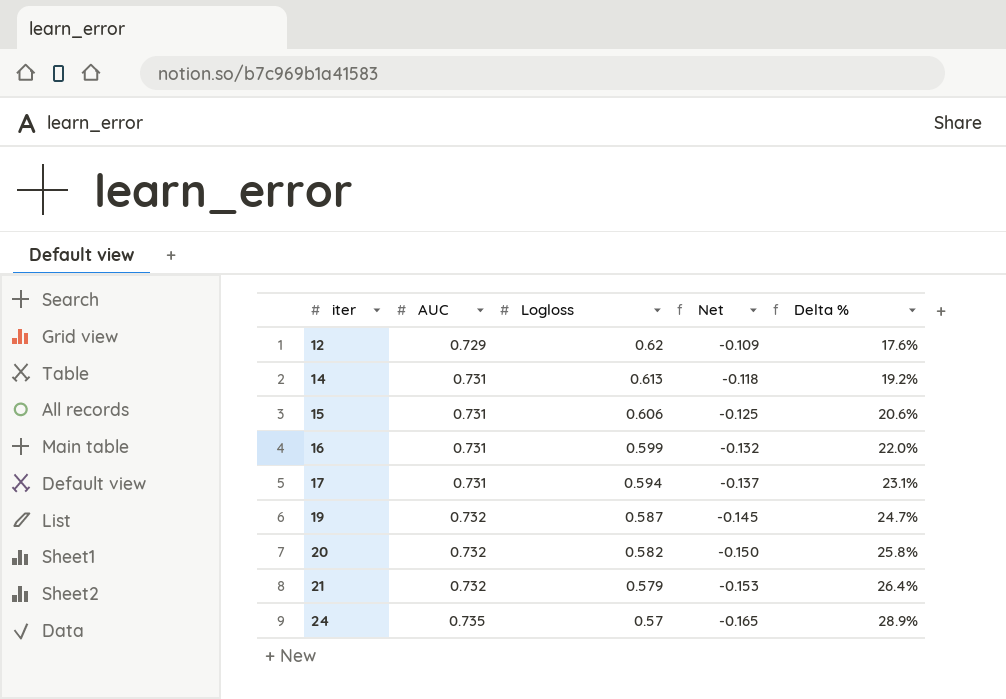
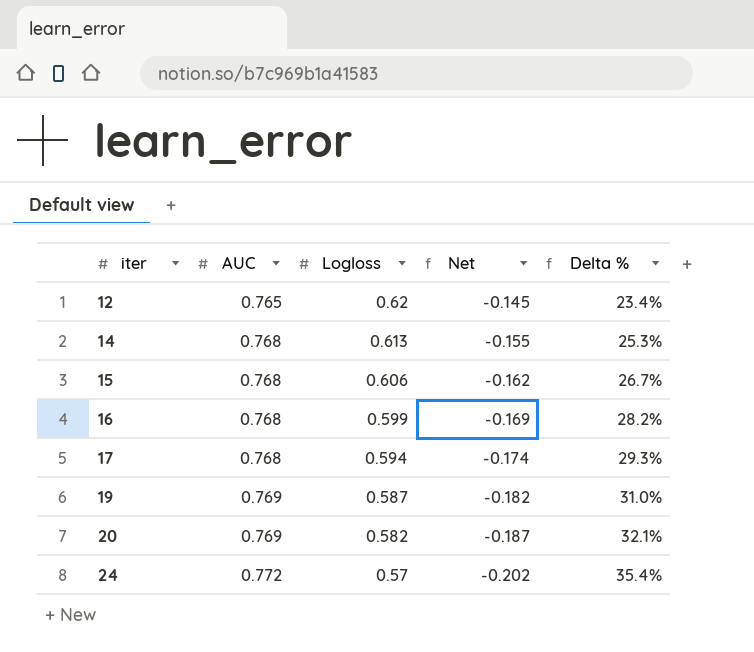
row 21: 0.732 | 0.579 | -0.153 | 26.4% -> none
12 | AUC: 0.729 -> 0.765
12 | Net: -0.109 -> -0.145
12 | Delta %: 17.6% -> 23.4%
14 | AUC: 0.731 -> 0.768
14 | Net: -0.118 -> -0.155
14 | Delta %: 19.2% -> 25.3%
15 | AUC: 0.731 -> 0.768
15 | Net: -0.125 -> -0.162
15 | Delta %: 20.6% -> 26.7%
16 | AUC: 0.731 -> 0.768
16 | Net: -0.132 -> -0.169
16 | Delta %: 22.0% -> 28.2%
17 | AUC: 0.731 -> 0.768
17 | Net: -0.137 -> -0.174
17 | Delta %: 23.1% -> 29.3%
19 | AUC: 0.732 -> 0.769
19 | Net: -0.145 -> -0.182
19 | Delta %: 24.7% -> 31.0%
20 | AUC: 0.732 -> 0.769
20 | Net: -0.150 -> -0.187
20 | Delta %: 25.8% -> 32.1%
24 | AUC: 0.735 -> 0.772
24 | Net: -0.165 -> -0.202
24 | Delta %: 28.9% -> 35.4%

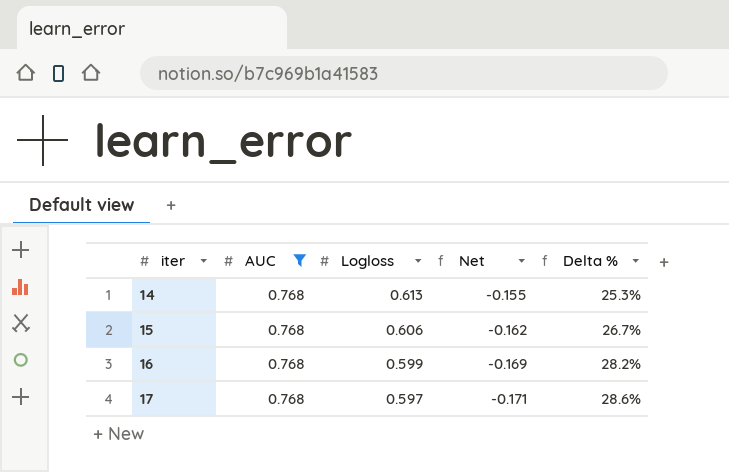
filter: none -> AUC = 0.768
17 | Logloss: 0.594 -> 0.597
17 | Net: -0.174 -> -0.171
17 | Delta %: 29.3% -> 28.6%

